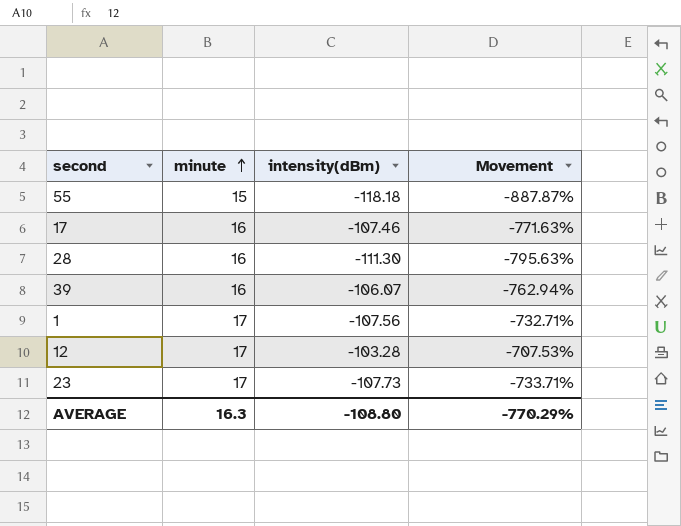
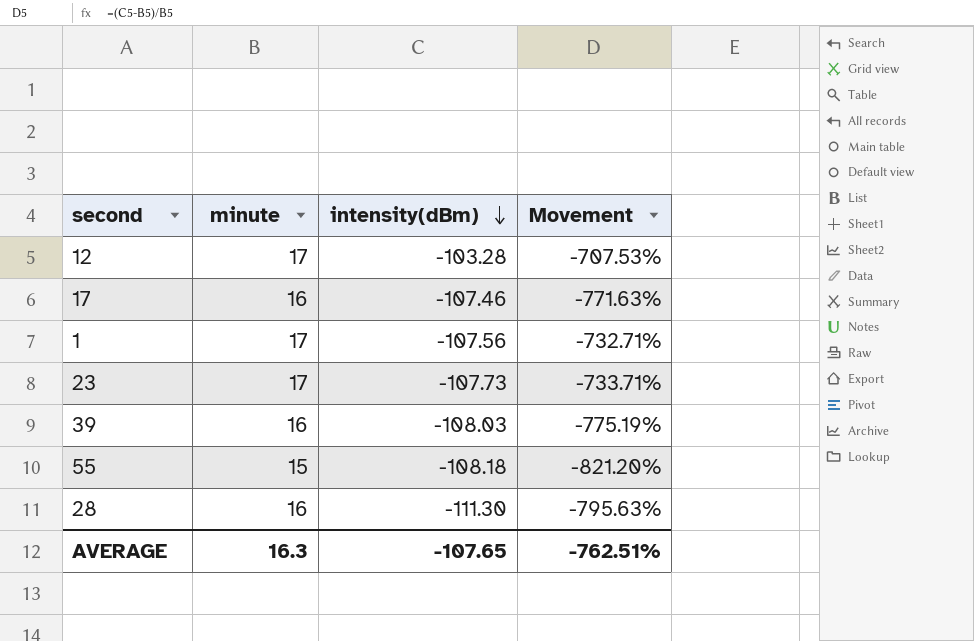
row order: minute ascending -> intensity(dBm) descending
39 | intensity(dBm): -106.07 -> -108.03
39 | Movement: -762.94% -> -775.19%
55 | intensity(dBm): -118.18 -> -108.18
55 | Movement: -887.87% -> -821.20%
AVERAGE | intensity(dBm): -108.80 -> -107.65
AVERAGE | Movement: -770.29% -> -762.51%

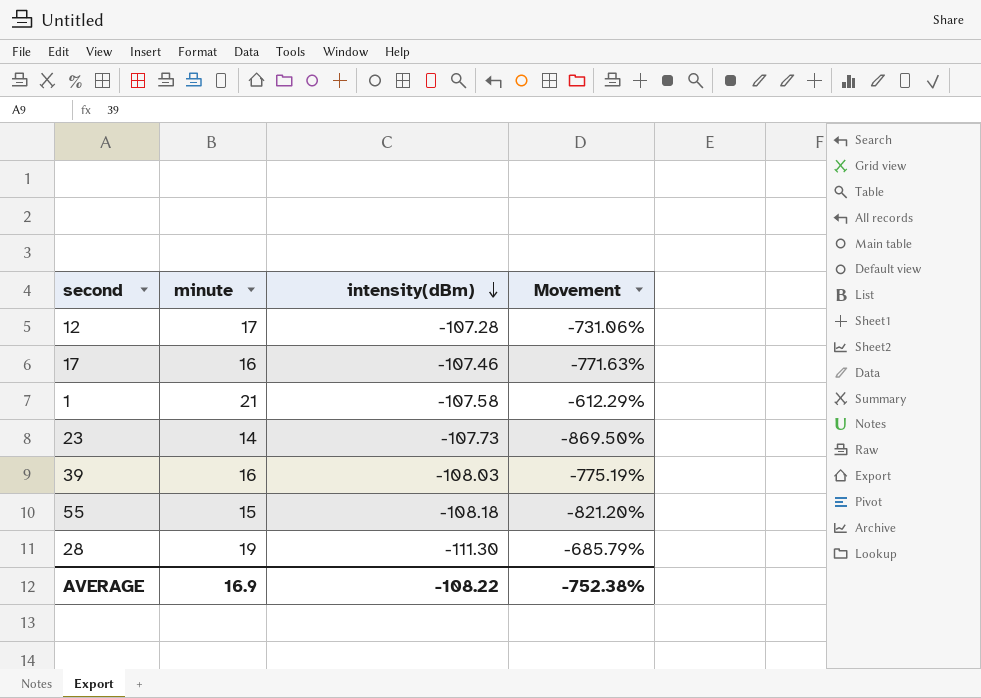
12 | intensity(dBm): -103.28 -> -107.28
12 | Movement: -707.53% -> -731.06%
1 | minute: 17 -> 21
1 | intensity(dBm): -107.56 -> -107.58
1 | Movement: -732.71% -> -612.29%
23 | minute: 17 -> 14
23 | Movement: -733.71% -> -869.50%
28 | minute: 16 -> 19
28 | Movement: -795.63% -> -685.79%
AVERAGE | minute: 16.3 -> 16.9
AVERAGE | intensity(dBm): -107.65 -> -108.22
AVERAGE | Movement: -762.51% -> -752.38%

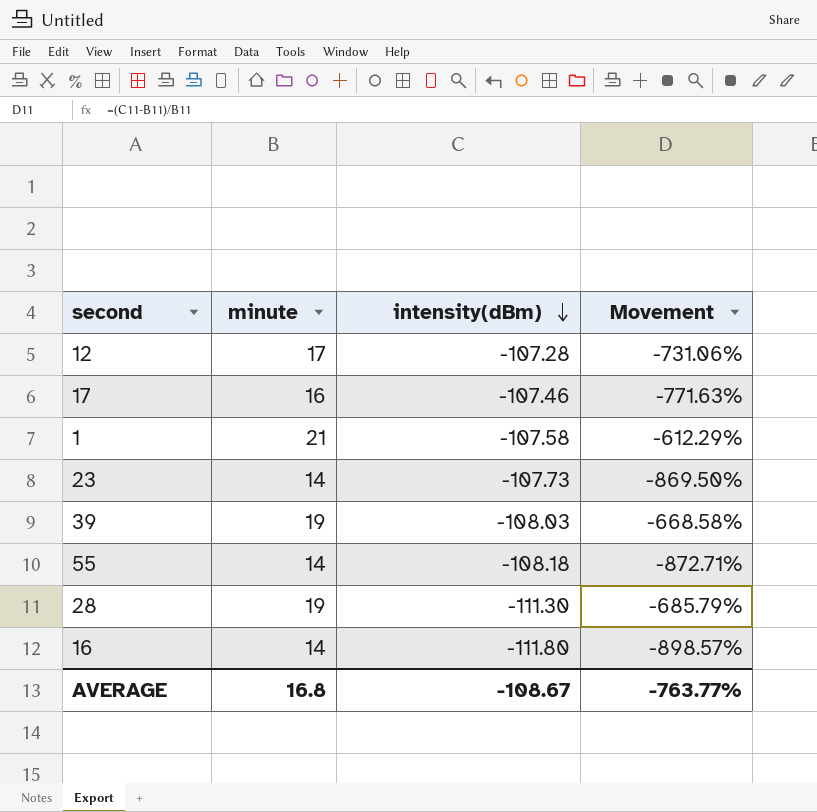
39 | minute: 16 -> 19
39 | Movement: -775.19% -> -668.58%
55 | minute: 15 -> 14
55 | Movement: -821.20% -> -872.71%
row 16: none -> 14 | -111.80 | -898.57%
AVERAGE | minute: 16.9 -> 16.8
AVERAGE | intensity(dBm): -108.22 -> -108.67
AVERAGE | Movement: -752.38% -> -763.77%

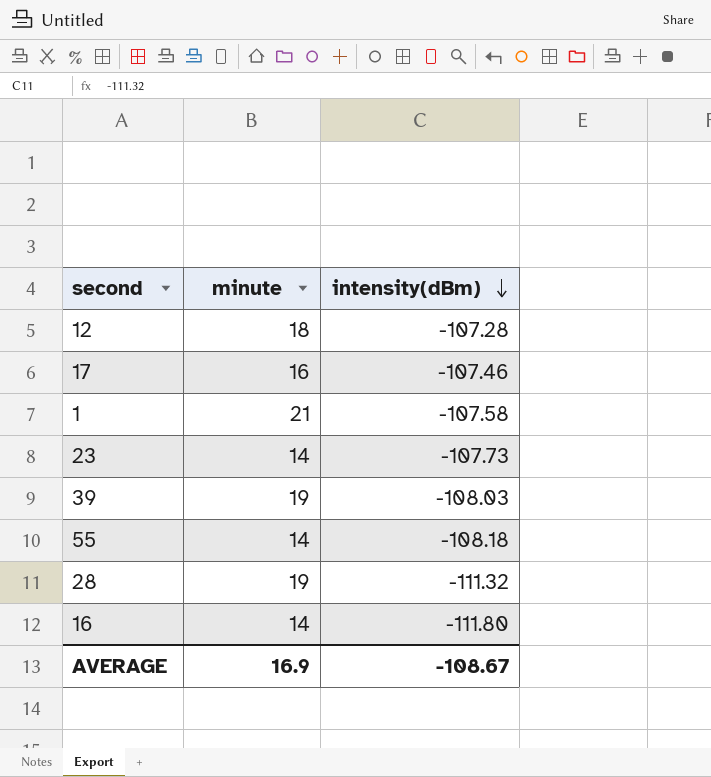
column Movement | formula: ([intensity(dBm)] - [minute]) / [minute] -> none
12 | minute: 17 -> 18
28 | intensity(dBm): -111.30 -> -111.32
AVERAGE | minute: 16.8 -> 16.9

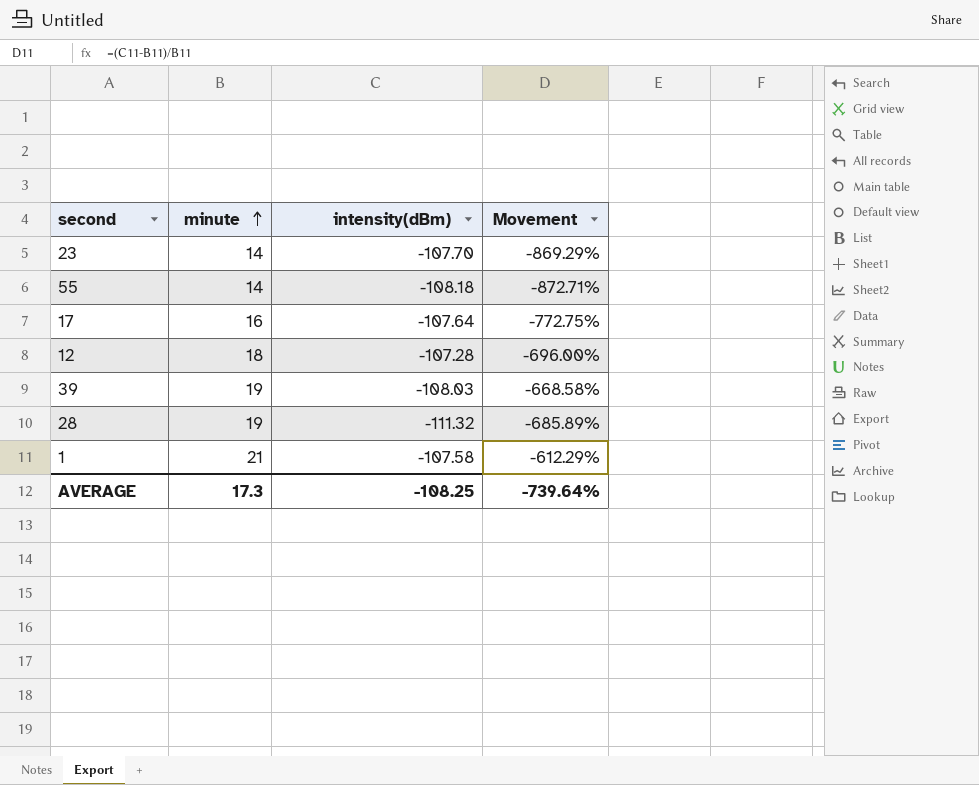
row order: intensity(dBm) descending -> minute ascending
column Movement | formula: none -> ([intensity(dBm)] - [minute]) / [minute]
row 16: 14 | -111.80 -> none
23 | intensity(dBm): -107.73 -> -107.70
17 | intensity(dBm): -107.46 -> -107.64
AVERAGE | minute: 16.9 -> 17.3
AVERAGE | intensity(dBm): -108.67 -> -108.25

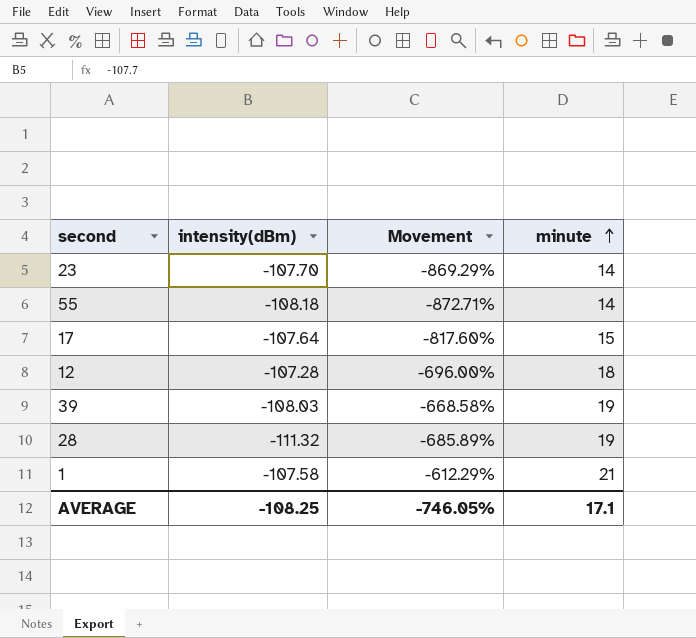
column minute | position: 2 -> 4
17 | Movement: -772.75% -> -817.60%
17 | minute: 16 -> 15
AVERAGE | Movement: -739.64% -> -746.05%
AVERAGE | minute: 17.3 -> 17.1

